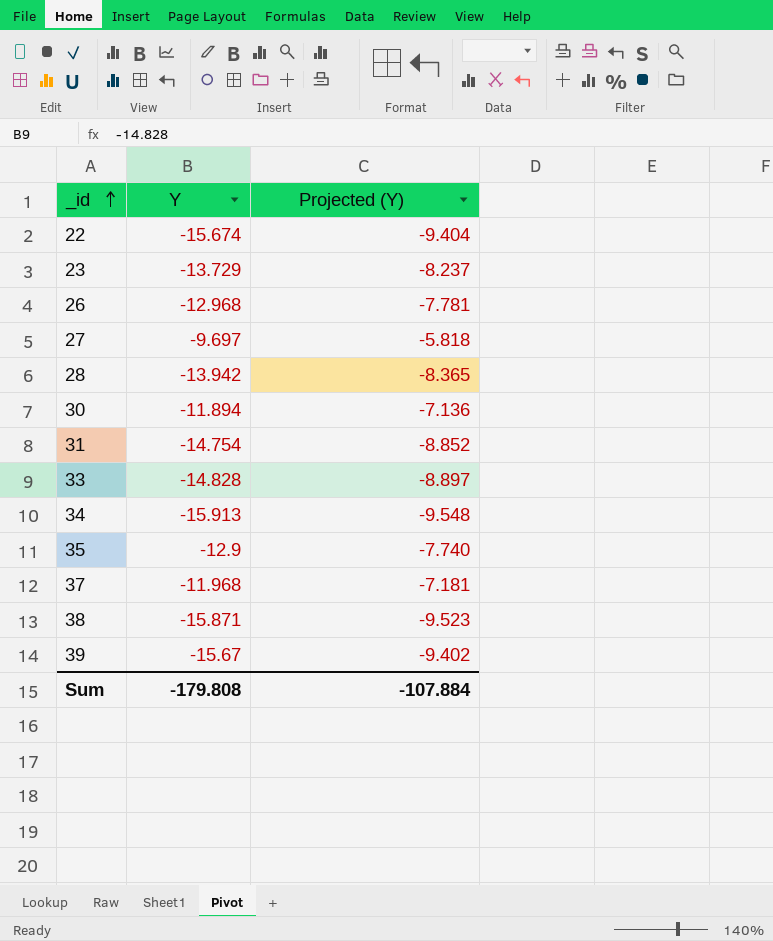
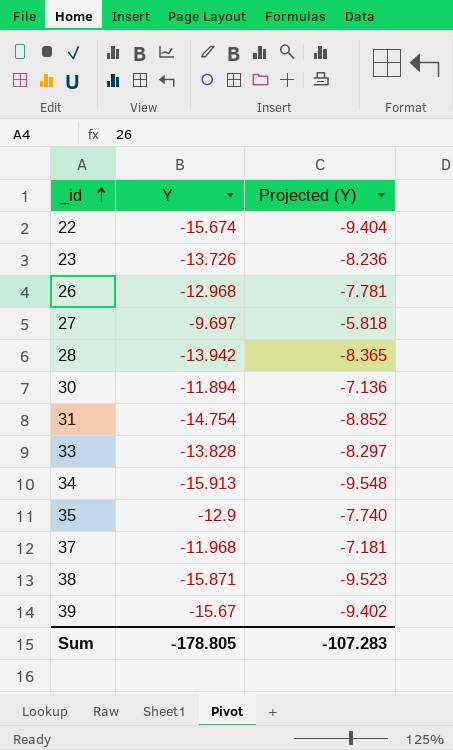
23 | Y: -13.729 -> -13.726
23 | Projected (Y): -8.237 -> -8.236
33 | Y: -14.828 -> -13.828
33 | Projected (Y): -8.897 -> -8.297
Sum | Y: -179.808 -> -178.805
Sum | Projected (Y): -107.884 -> -107.283

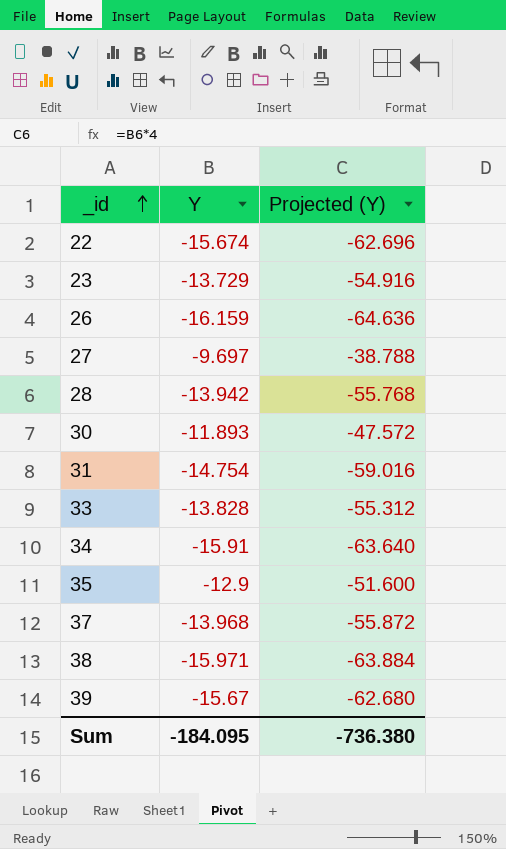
column Projected (Y) | formula: [Y] * 0.6 -> [Y] * 4
23 | Y: -13.726 -> -13.729
26 | Y: -12.968 -> -16.159
30 | Y: -11.894 -> -11.893
34 | Y: -15.913 -> -15.91
37 | Y: -11.968 -> -13.968
38 | Y: -15.871 -> -15.971
Sum | Y: -178.805 -> -184.095
Sum | Projected (Y): -107.283 -> -736.380

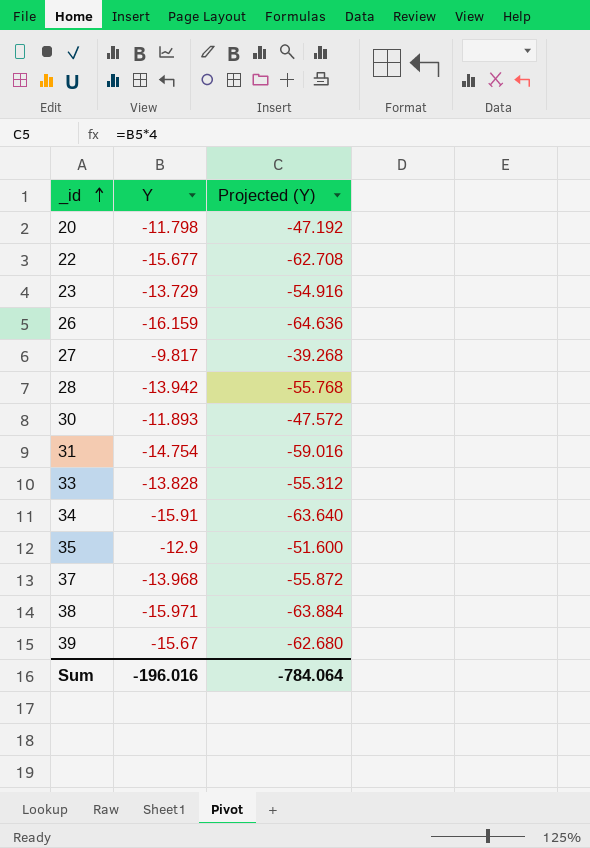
row 20: none -> -11.798 | -47.192
22 | Y: -15.674 -> -15.677
22 | Projected (Y): -62.696 -> -62.708
27 | Y: -9.697 -> -9.817
27 | Projected (Y): -38.788 -> -39.268
Sum | Y: -184.095 -> -196.016
Sum | Projected (Y): -736.380 -> -784.064

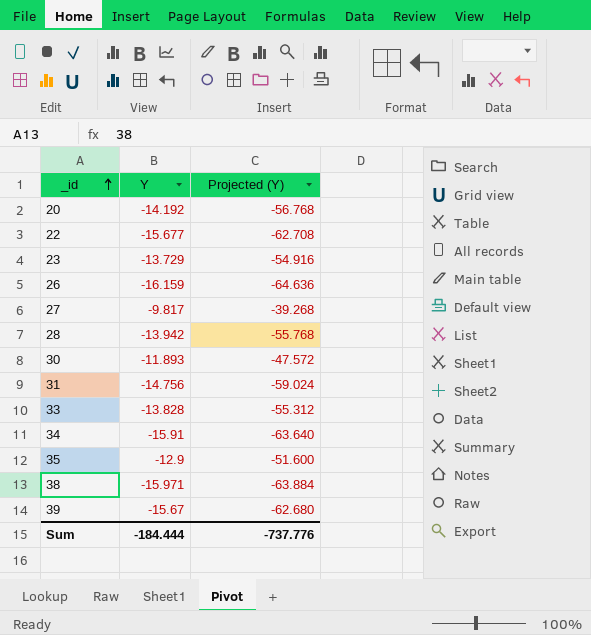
row 37: -13.968 | -55.872 -> none
20 | Y: -11.798 -> -14.192
20 | Projected (Y): -47.192 -> -56.768
31 | Y: -14.754 -> -14.756
31 | Projected (Y): -59.016 -> -59.024
Sum | Y: -196.016 -> -184.444
Sum | Projected (Y): -784.064 -> -737.776

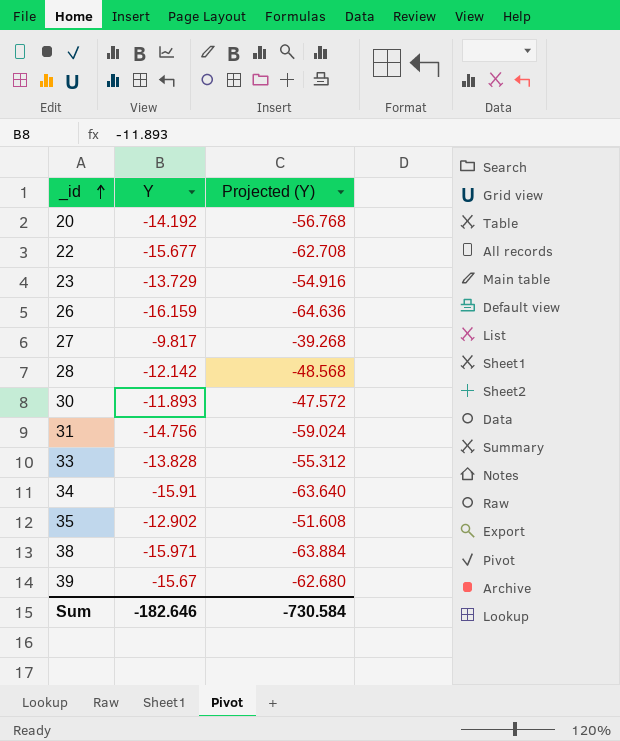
28 | Y: -13.942 -> -12.142
28 | Projected (Y): -55.768 -> -48.568
35 | Y: -12.9 -> -12.902
35 | Projected (Y): -51.600 -> -51.608
Sum | Y: -184.444 -> -182.646
Sum | Projected (Y): -737.776 -> -730.584

